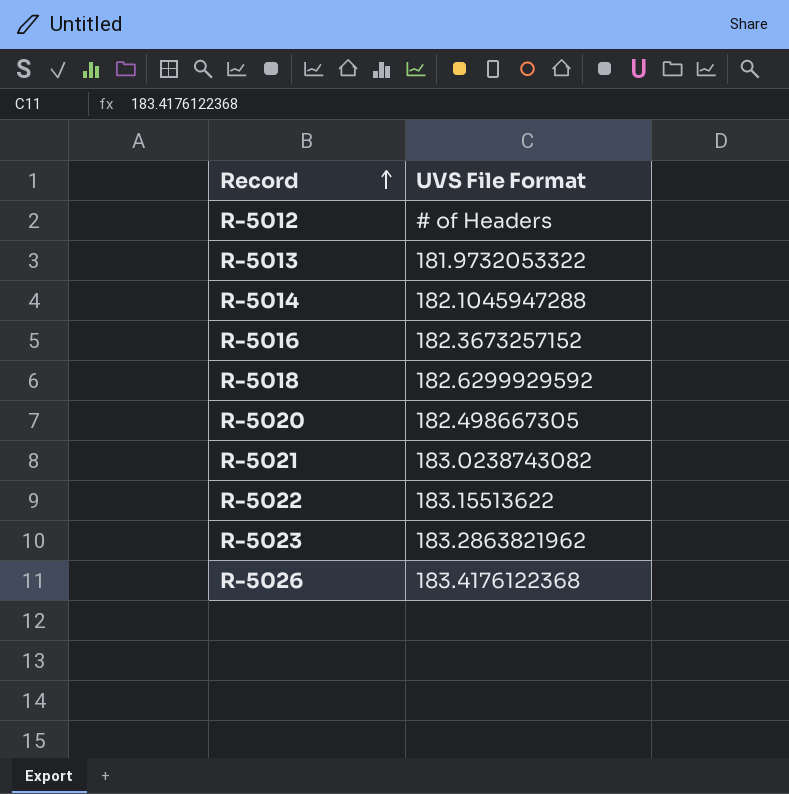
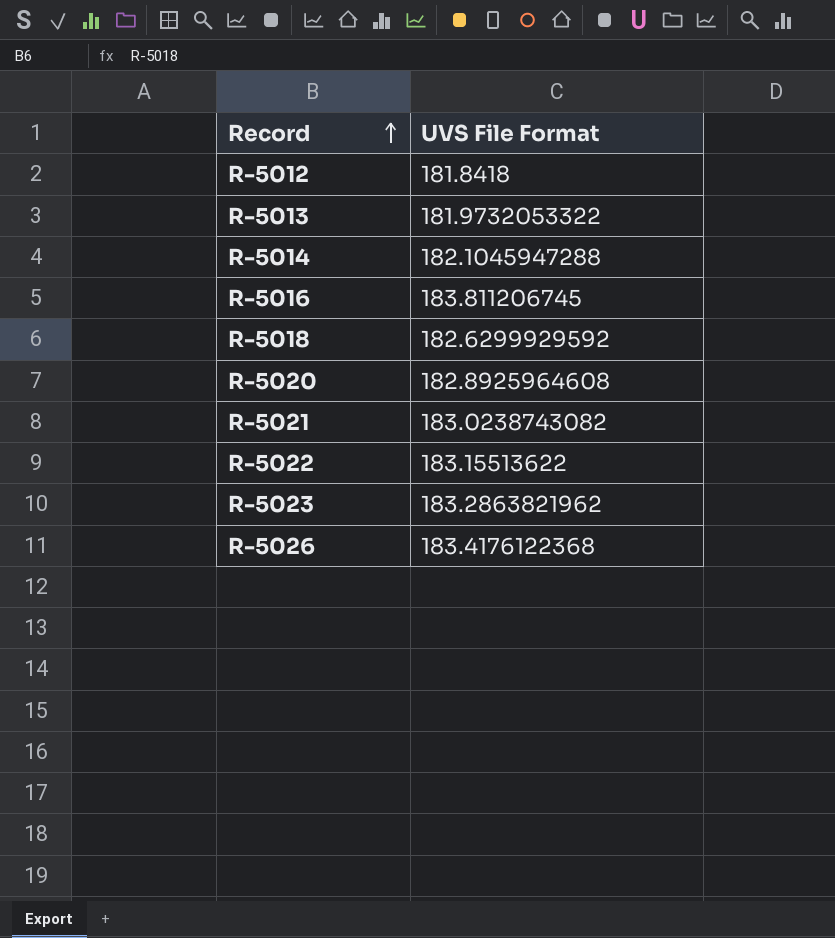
R-5012 | UVS File Format: # of Headers -> 181.8418
R-5016 | UVS File Format: 182.3673257152 -> 183.811206745
R-5020 | UVS File Format: 182.498667305 -> 182.8925964608

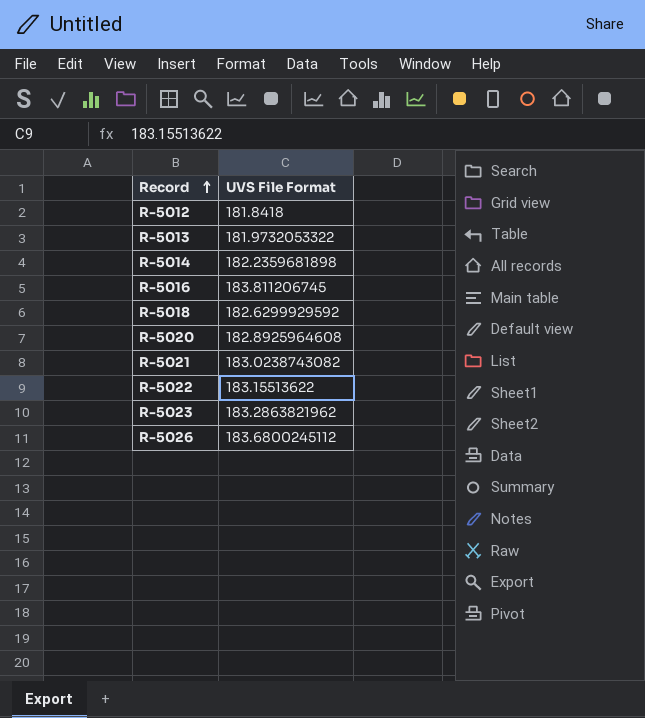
R-5014 | UVS File Format: 182.1045947288 -> 182.2359681898
R-5026 | UVS File Format: 183.4176122368 -> 183.6800245112

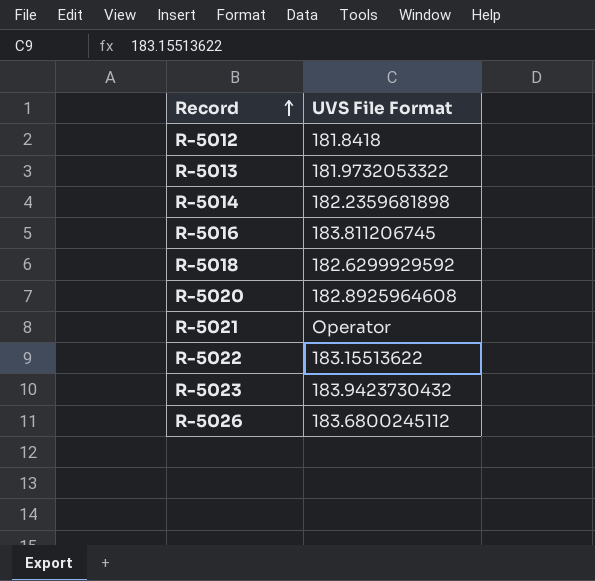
R-5021 | UVS File Format: 183.0238743082 -> Operator
R-5023 | UVS File Format: 183.2863821962 -> 183.9423730432

